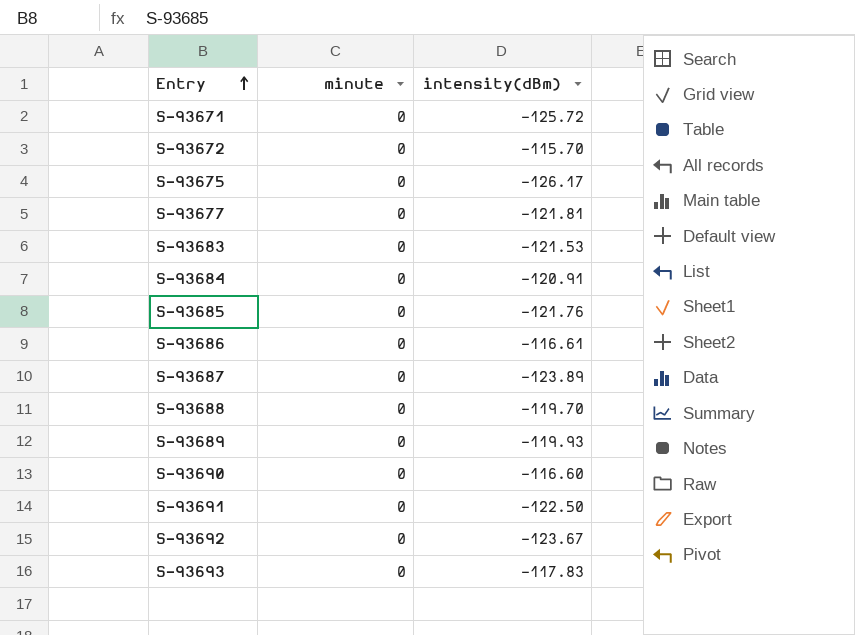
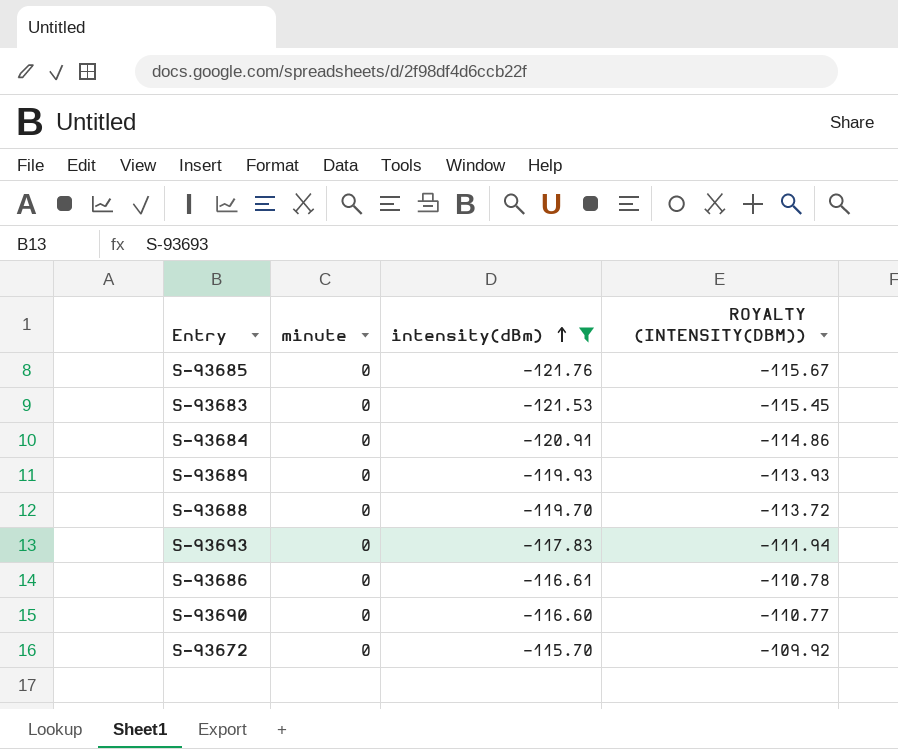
filter: none -> intensity(dBm) >= -121.76
row order: Entry ascending -> intensity(dBm) ascending
column ROYALTY (INTENSITY(DBM)) | formula: none -> [intensity(dBm)] * 0.95

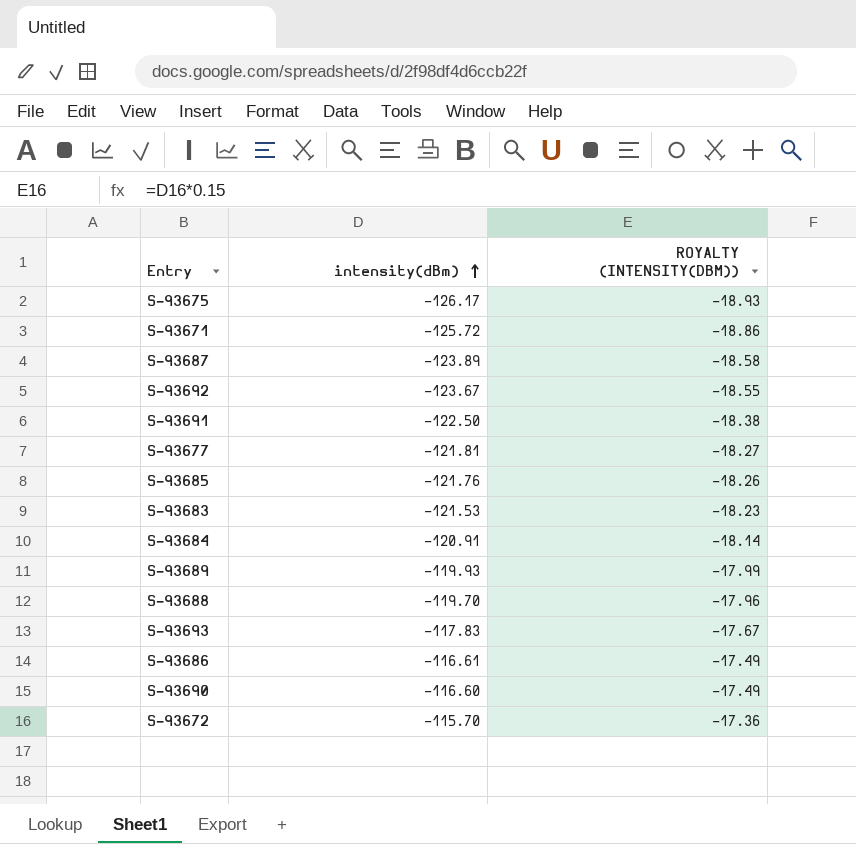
filter: intensity(dBm) >= -121.76 -> none
column minute | position: 2 -> none
column ROYALTY (INTENSITY(DBM)) | formula: [intensity(dBm)] * 0.95 -> [intensity(dBm)] * 0.15

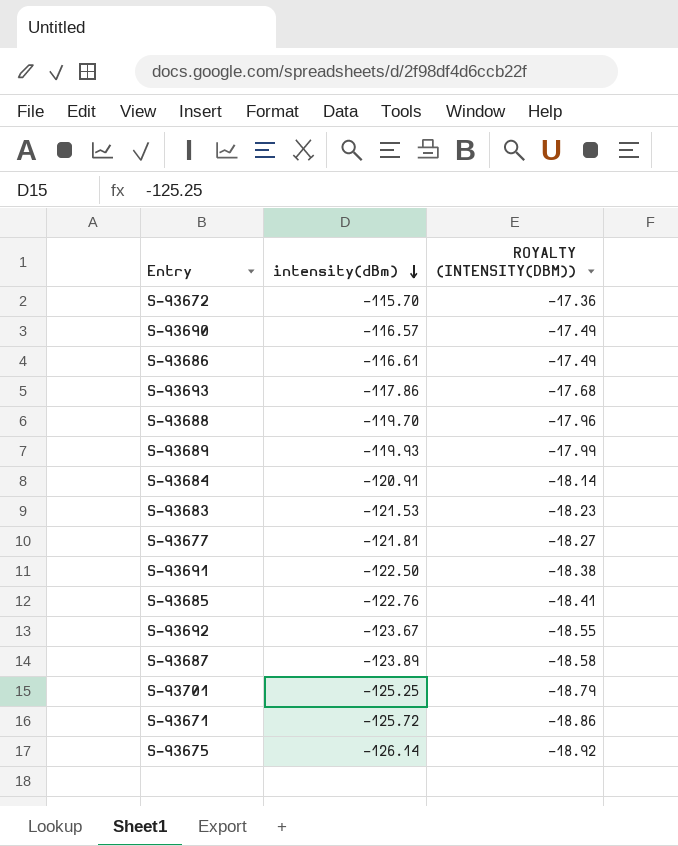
row order: intensity(dBm) ascending -> intensity(dBm) descending
S-93690 | intensity(dBm): -116.60 -> -116.57
S-93693 | intensity(dBm): -117.83 -> -117.86
S-93693 | ROYALTY (INTENSITY(DBM)): -17.67 -> -17.68
S-93685 | intensity(dBm): -121.76 -> -122.76
S-93685 | ROYALTY (INTENSITY(DBM)): -18.26 -> -18.41
row S-93701: none -> -125.25 | -18.79
S-93675 | intensity(dBm): -126.17 -> -126.14
S-93675 | ROYALTY (INTENSITY(DBM)): -18.93 -> -18.92

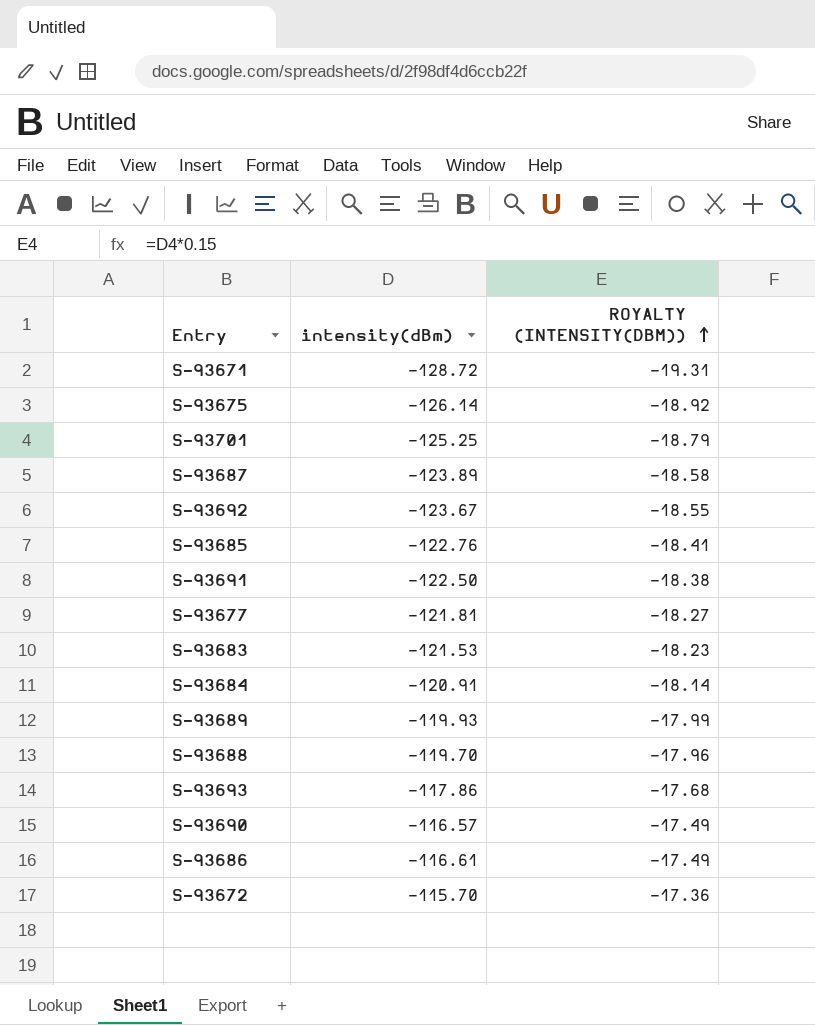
row order: intensity(dBm) descending -> ROYALTY (INTENSITY(DBM)) ascending
S-93671 | intensity(dBm): -125.72 -> -128.72
S-93671 | ROYALTY (INTENSITY(DBM)): -18.86 -> -19.31

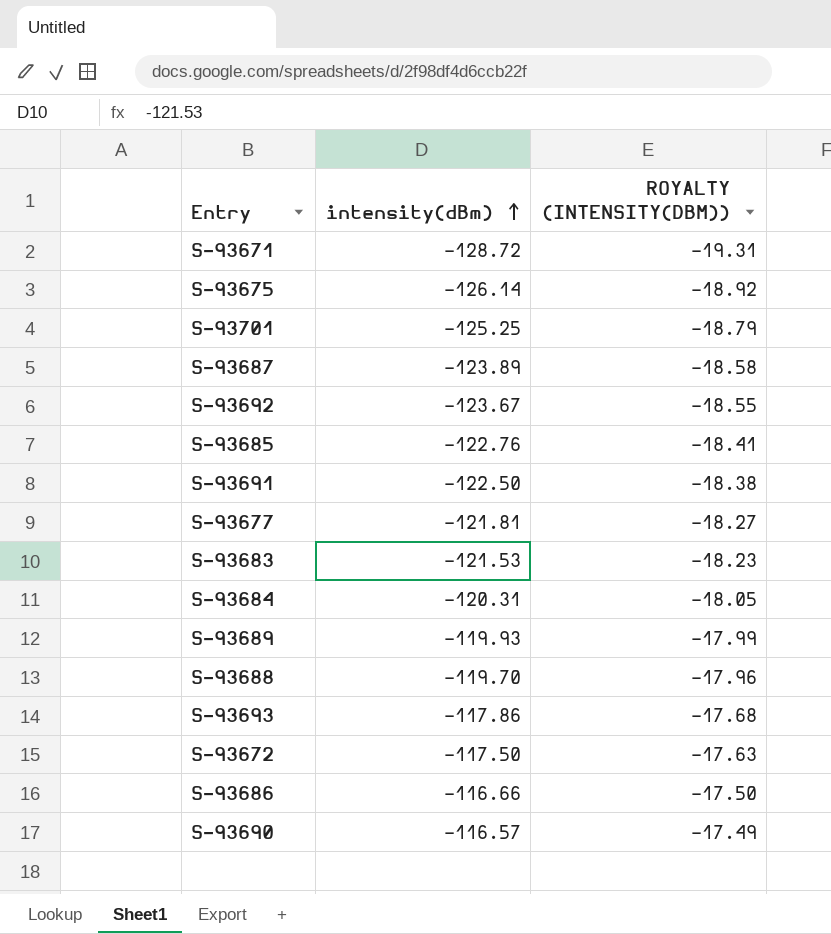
row order: ROYALTY (INTENSITY(DBM)) ascending -> intensity(dBm) ascending
S-93684 | intensity(dBm): -120.91 -> -120.31
S-93684 | ROYALTY (INTENSITY(DBM)): -18.14 -> -18.05
S-93672 | intensity(dBm): -115.70 -> -117.50
S-93672 | ROYALTY (INTENSITY(DBM)): -17.36 -> -17.63
S-93686 | intensity(dBm): -116.61 -> -116.66
S-93686 | ROYALTY (INTENSITY(DBM)): -17.49 -> -17.50

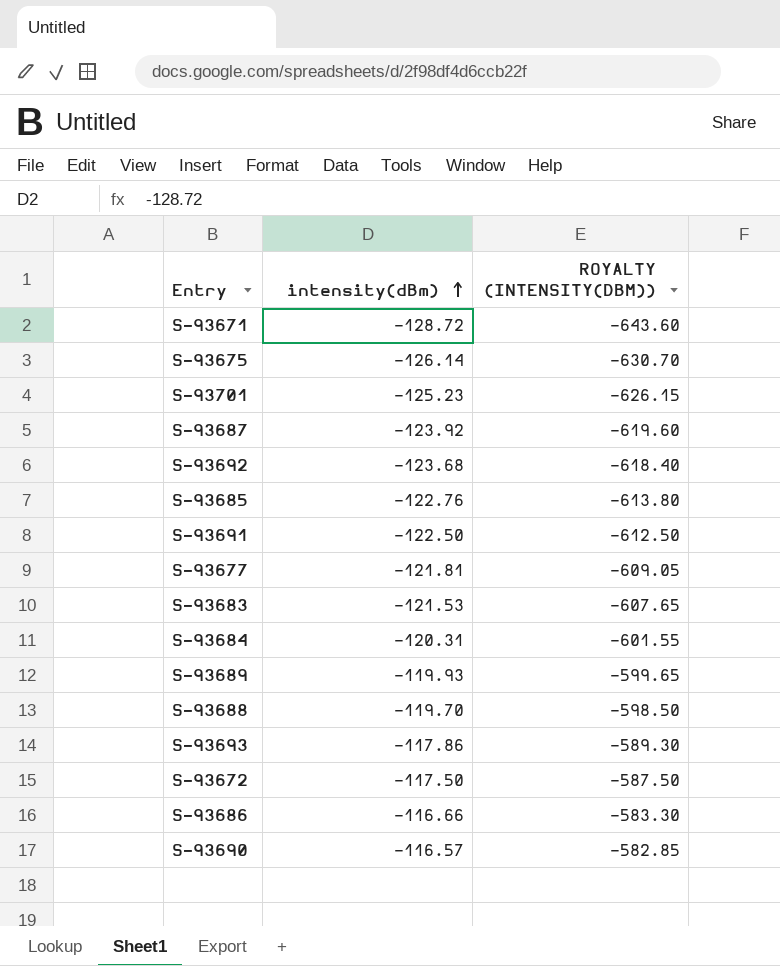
column ROYALTY (INTENSITY(DBM)) | formula: [intensity(dBm)] * 0.15 -> [intensity(dBm)] * 5
S-93701 | intensity(dBm): -125.25 -> -125.23
S-93687 | intensity(dBm): -123.89 -> -123.92
S-93692 | intensity(dBm): -123.67 -> -123.68

